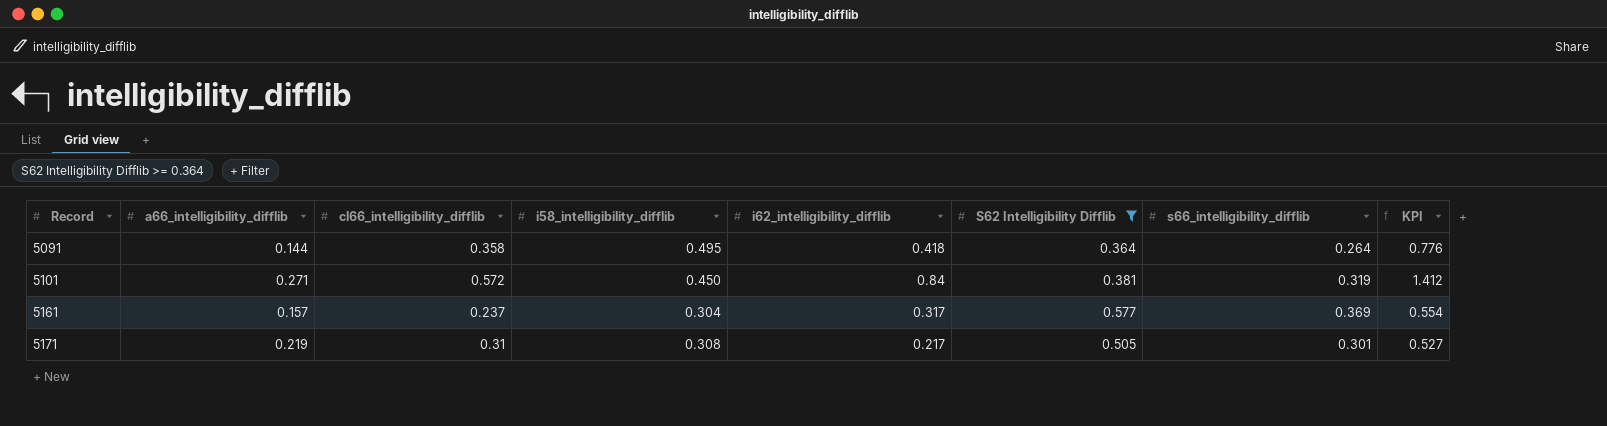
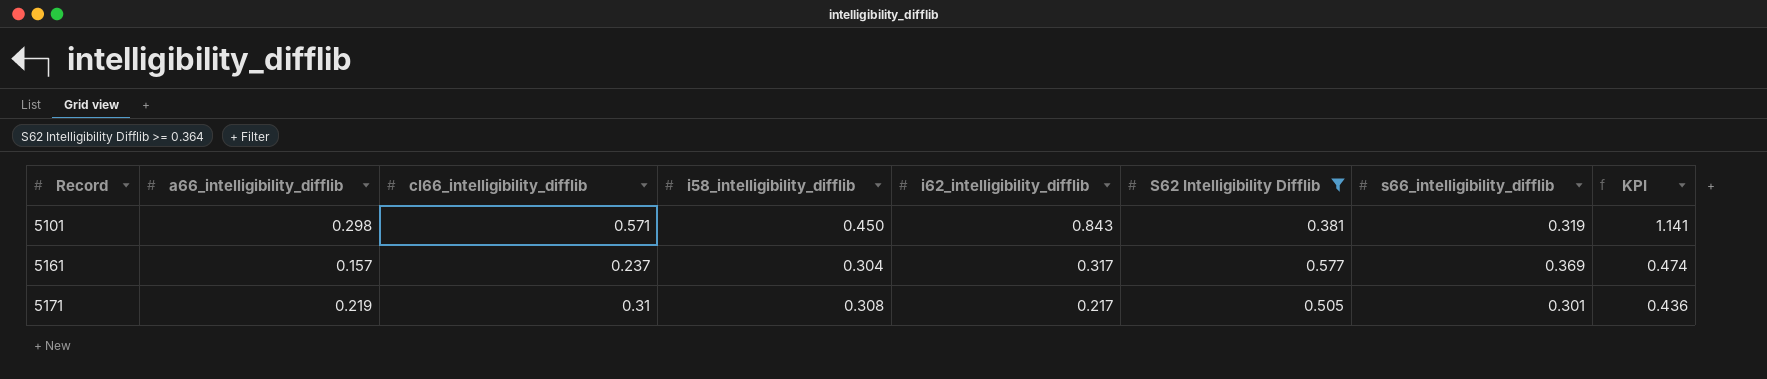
column KPI | formula: [cl66_intelligibility_difflib] + [i62_intelligibility_difflib] -> [a66_intelligibility_difflib] + [i62_intelligibility_difflib]
row 5091: 0.144 | 0.358 | 0.495 | 0.418 | 0.364 | 0.264 | 0.776 -> none
5101 | a66_intelligibility_difflib: 0.271 -> 0.298
5101 | cl66_intelligibility_difflib: 0.572 -> 0.571
5101 | i62_intelligibility_difflib: 0.84 -> 0.843

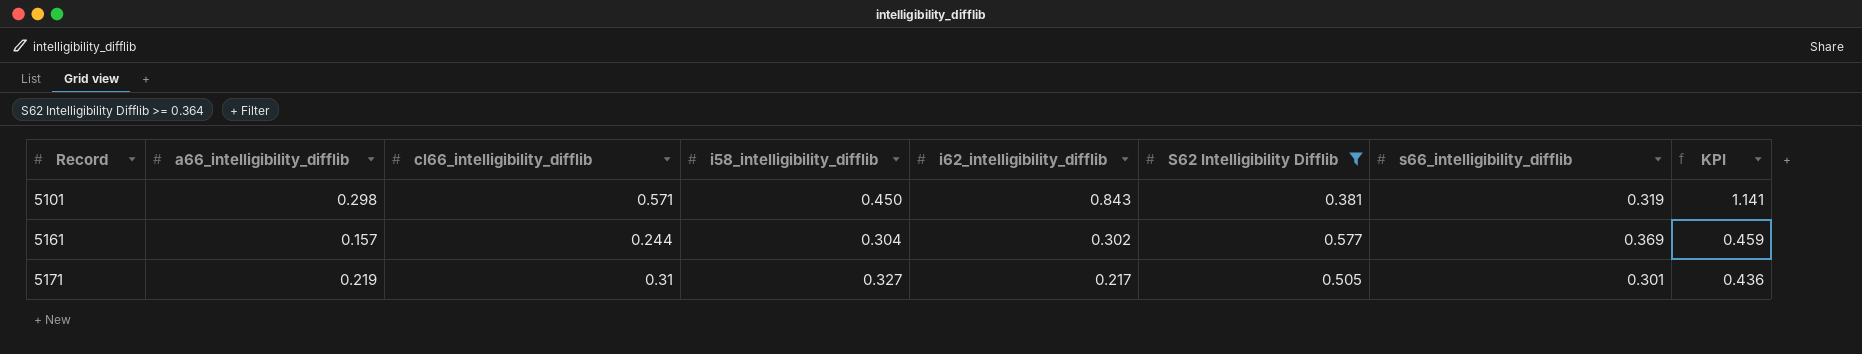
5161 | cl66_intelligibility_difflib: 0.237 -> 0.244
5161 | i62_intelligibility_difflib: 0.317 -> 0.302
5161 | KPI: 0.474 -> 0.459
5171 | i58_intelligibility_difflib: 0.308 -> 0.327

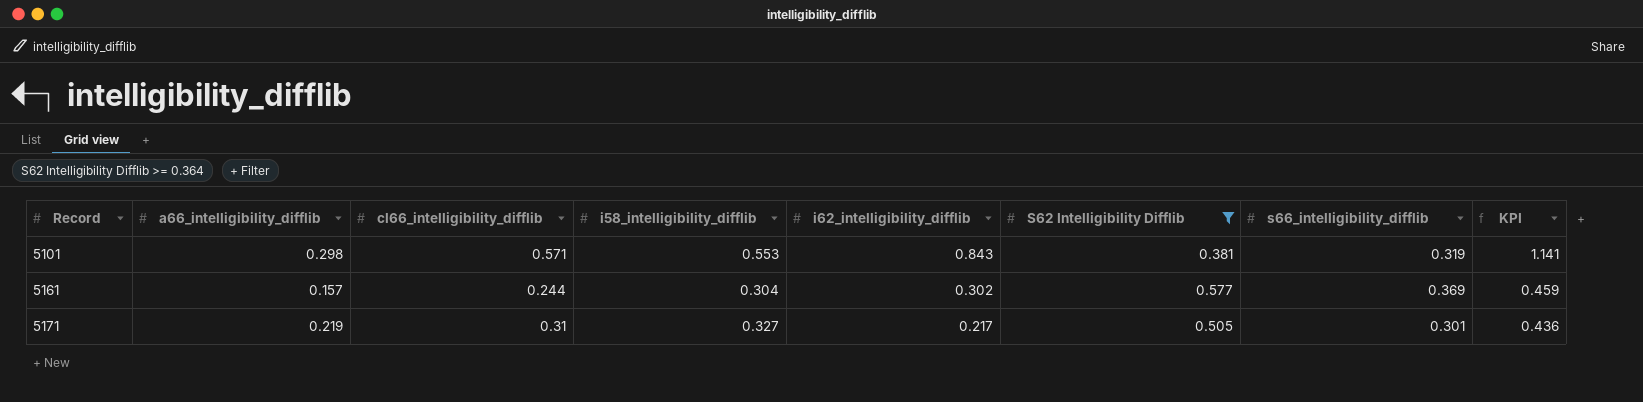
5101 | i58_intelligibility_difflib: 0.450 -> 0.553

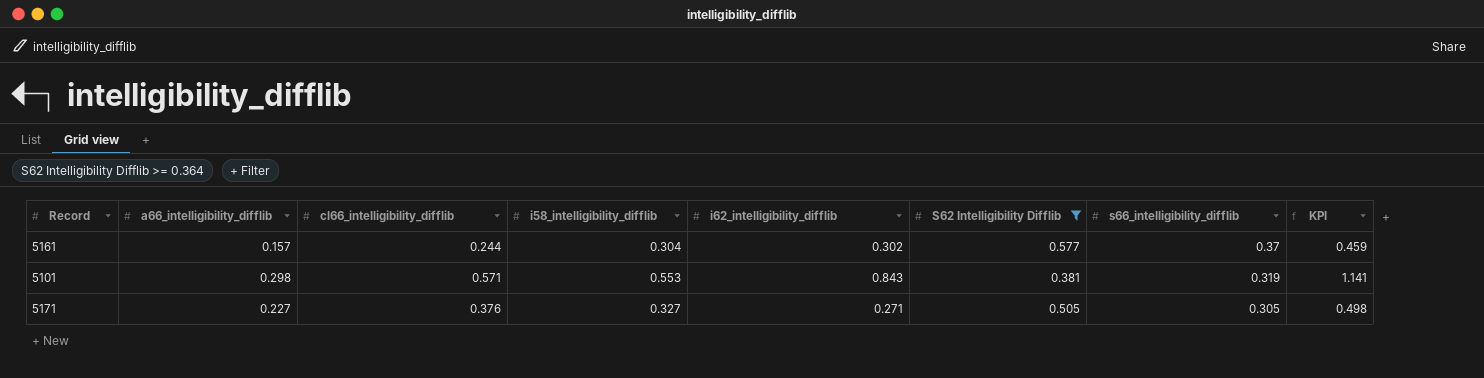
row order: Record ascending -> s66_intelligibility_difflib descending
5161 | s66_intelligibility_difflib: 0.369 -> 0.37
5171 | a66_intelligibility_difflib: 0.219 -> 0.227
5171 | cl66_intelligibility_difflib: 0.31 -> 0.376
5171 | i62_intelligibility_difflib: 0.217 -> 0.271
5171 | s66_intelligibility_difflib: 0.301 -> 0.305
5171 | KPI: 0.436 -> 0.498

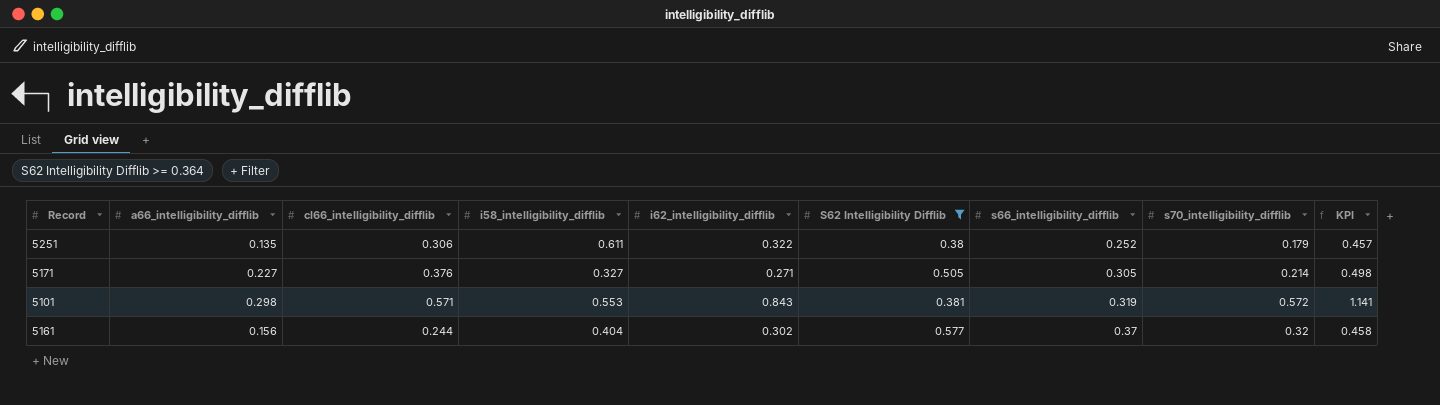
row order: s66_intelligibility_difflib descending -> s66_intelligibility_difflib ascending
column s70_intelligibility_difflib | position: none -> 8
row 5251: none -> 0.135 | 0.306 | 0.611 | 0.322 | 0.38 | 0.252 | 0.179 | 0.457
5161 | a66_intelligibility_difflib: 0.157 -> 0.156
5161 | i58_intelligibility_difflib: 0.304 -> 0.404
5161 | KPI: 0.459 -> 0.458

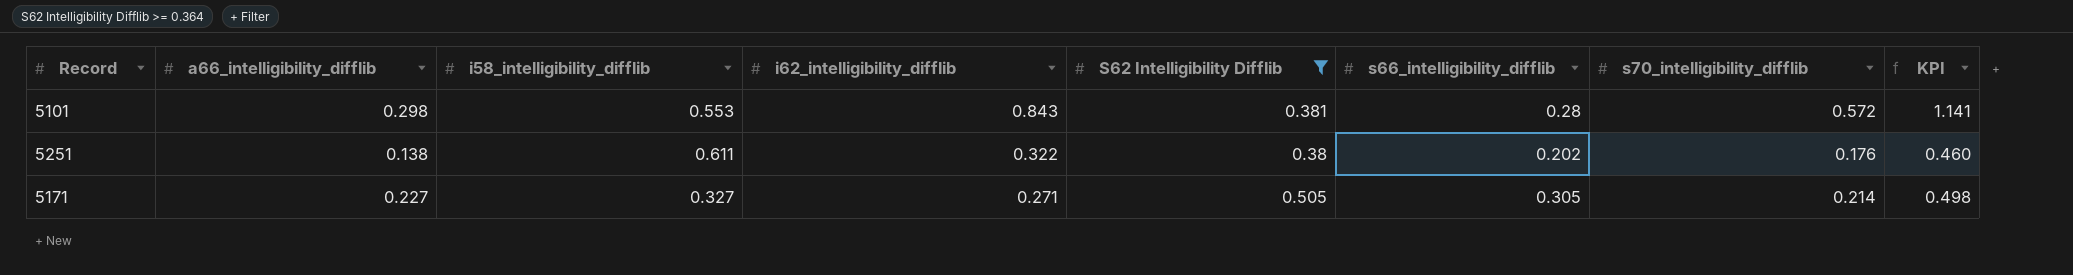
row order: s66_intelligibility_difflib ascending -> i62_intelligibility_difflib descending
column cl66_intelligibility_difflib | position: 3 -> none
row 5161: 0.156 | 0.244 | 0.404 | 0.302 | 0.577 | 0.37 | 0.32 | 0.458 -> none
5101 | s66_intelligibility_difflib: 0.319 -> 0.28
5251 | a66_intelligibility_difflib: 0.135 -> 0.138
5251 | s66_intelligibility_difflib: 0.252 -> 0.202
5251 | s70_intelligibility_difflib: 0.179 -> 0.176
5251 | KPI: 0.457 -> 0.460

